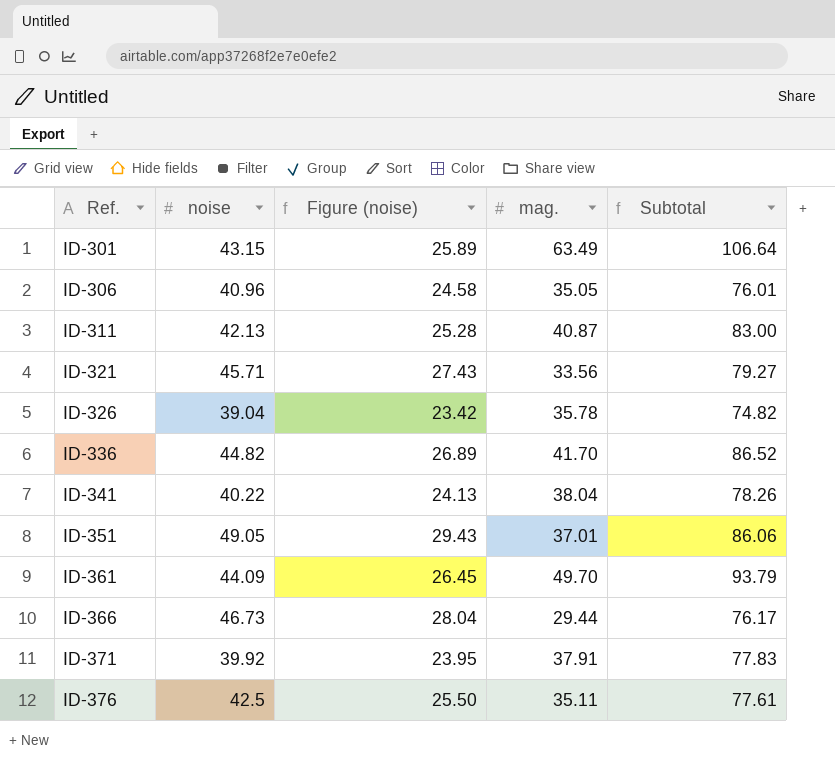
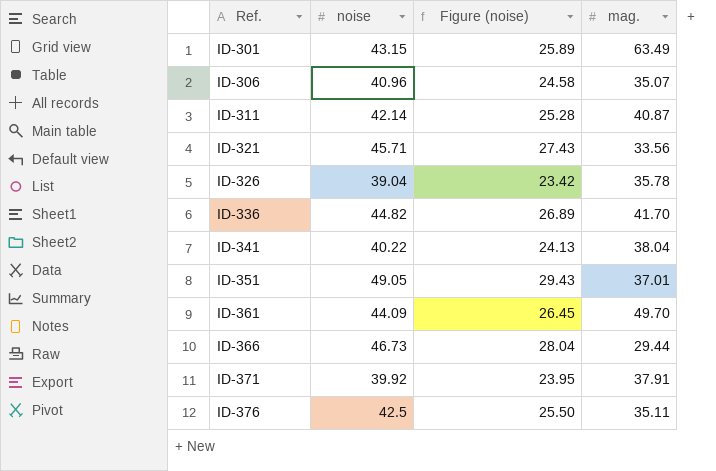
column Subtotal | formula: [noise] + [mag.] -> none
ID-306 | mag.: 35.05 -> 35.07
ID-311 | noise: 42.13 -> 42.14

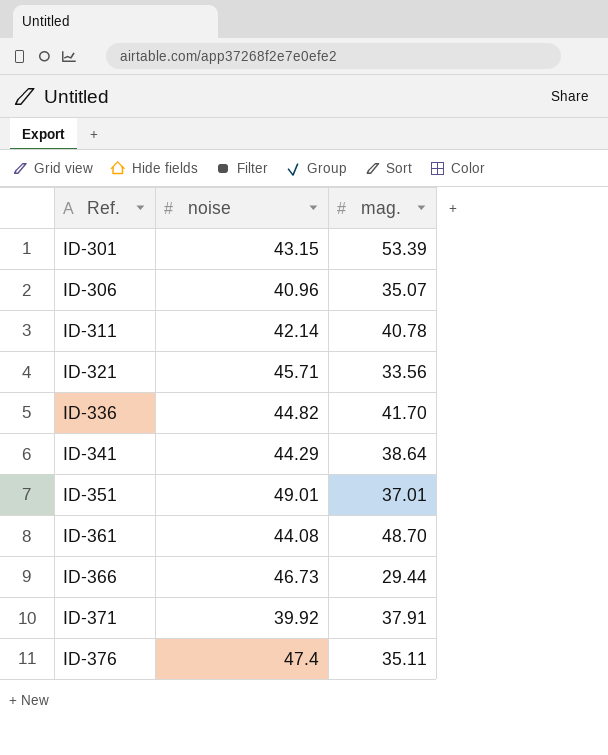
column Figure (noise) | formula: [noise] * 0.6 -> none
row ID-326: 39.04 | 23.42 | 35.78 -> none
ID-301 | mag.: 63.49 -> 53.39
ID-311 | mag.: 40.87 -> 40.78
ID-341 | noise: 40.22 -> 44.29
ID-341 | mag.: 38.04 -> 38.64
ID-351 | noise: 49.05 -> 49.01
ID-361 | noise: 44.09 -> 44.08
ID-361 | mag.: 49.70 -> 48.70
ID-376 | noise: 42.5 -> 47.4

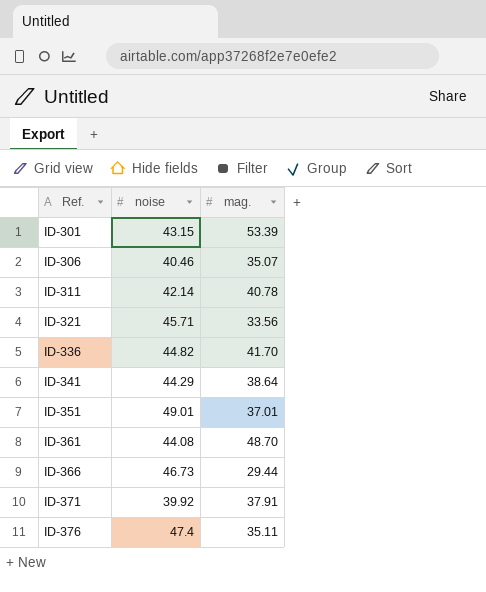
ID-306 | noise: 40.96 -> 40.46

